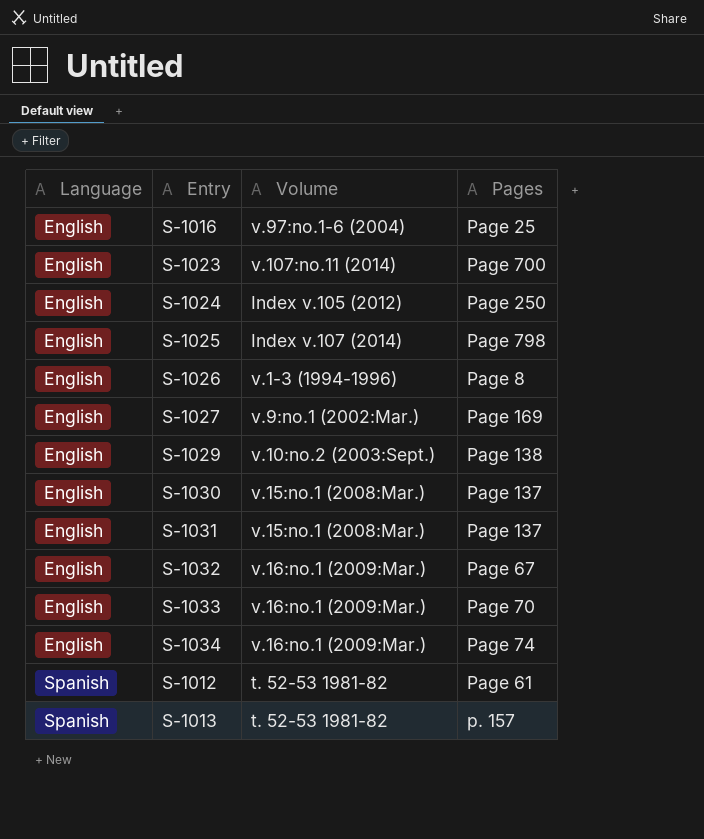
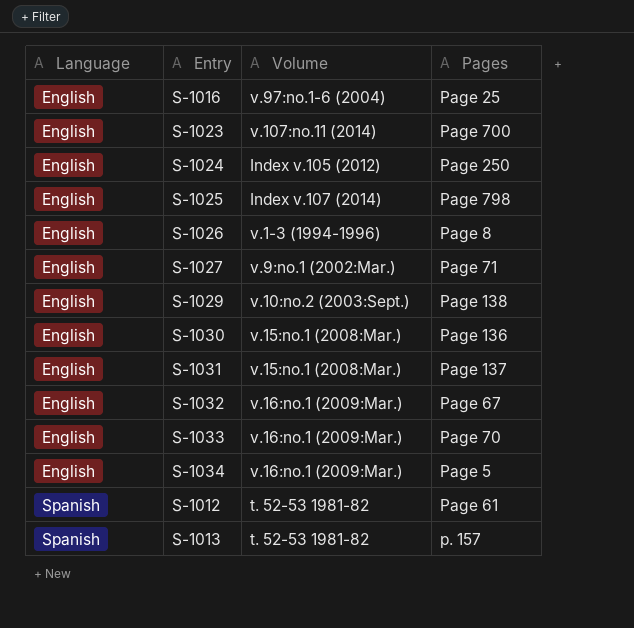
S-1027 | Pages: Page 169 -> Page 71
S-1030 | Pages: Page 137 -> Page 136
S-1034 | Pages: Page 74 -> Page 5

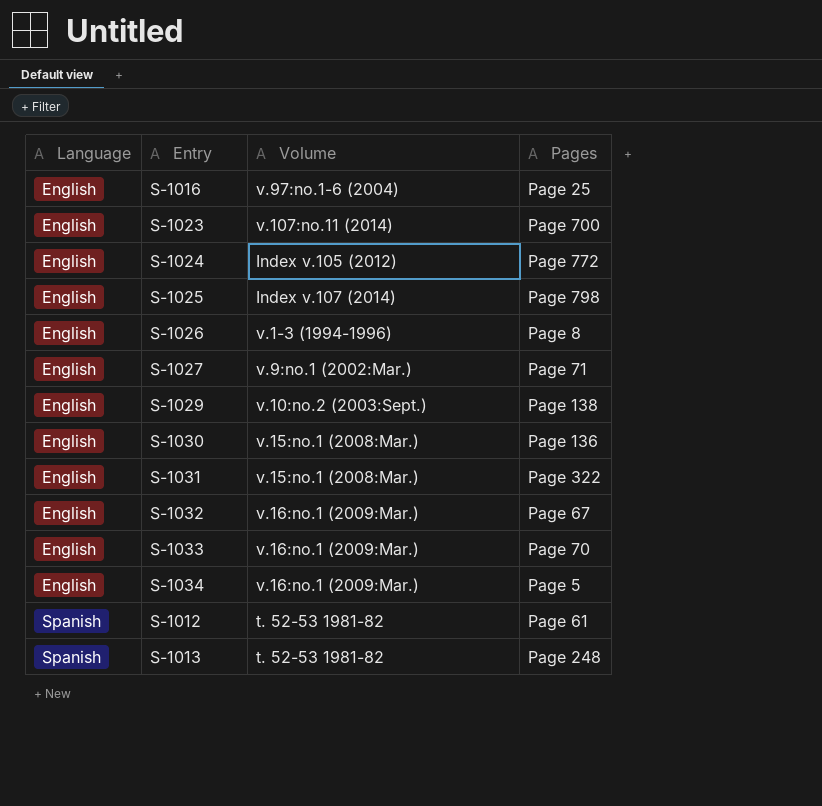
S-1024 | Pages: Page 250 -> Page 772
S-1031 | Pages: Page 137 -> Page 322
S-1013 | Pages: p. 157 -> Page 248

